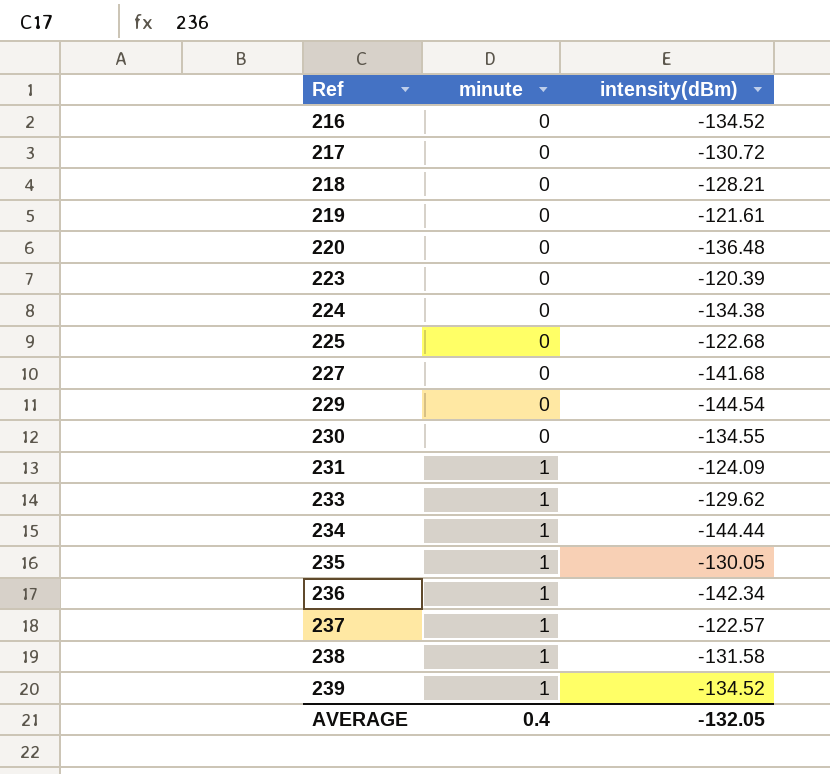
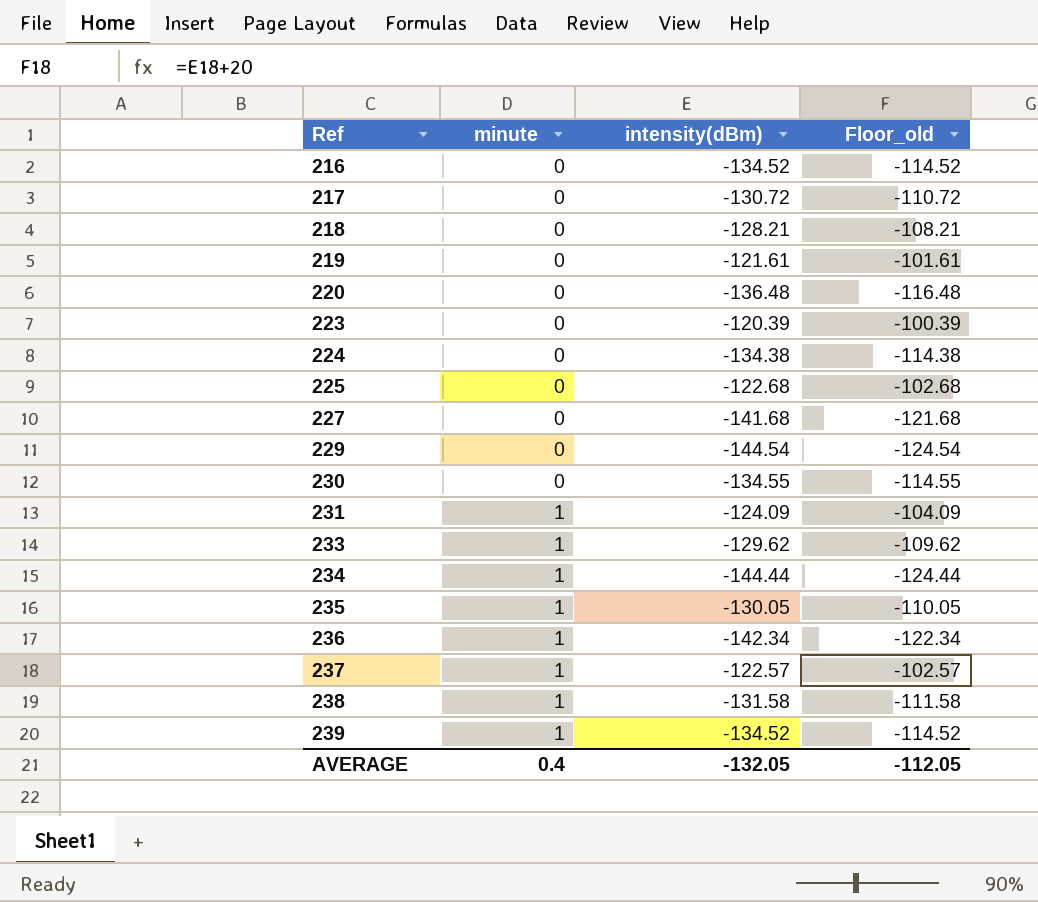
column Floor_old | formula: none -> [intensity(dBm)] + 20

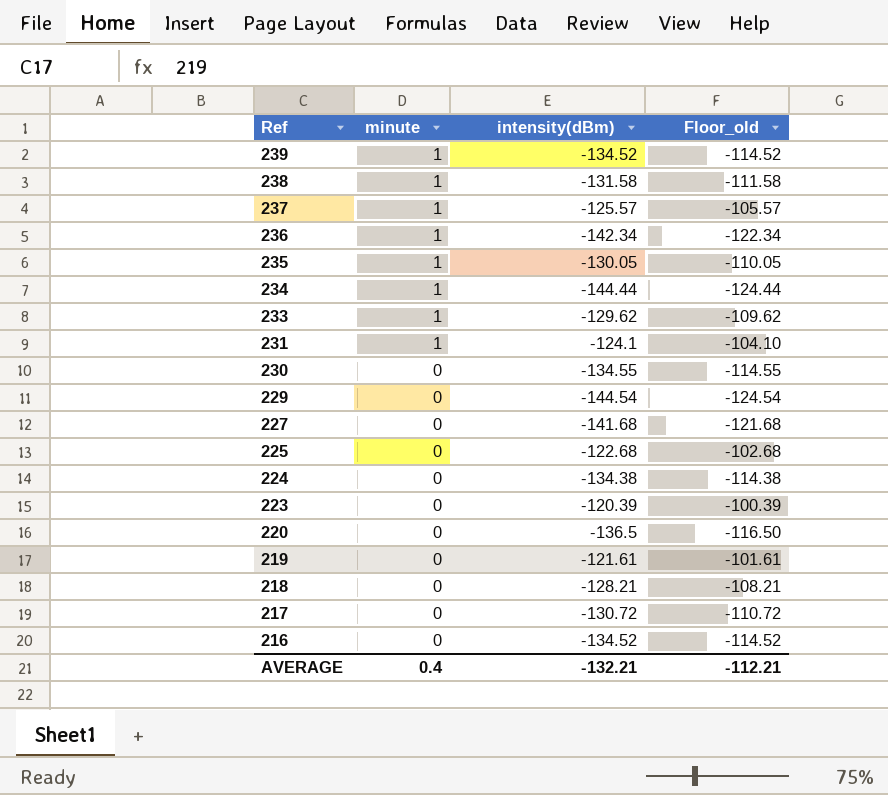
row order: Ref ascending -> Ref descending
237 | intensity(dBm): -122.57 -> -125.57
237 | Floor_old: -102.57 -> -105.57
231 | intensity(dBm): -124.09 -> -124.1
231 | Floor_old: -104.09 -> -104.10
220 | intensity(dBm): -136.48 -> -136.5
220 | Floor_old: -116.48 -> -116.50
AVERAGE | intensity(dBm): -132.05 -> -132.21
AVERAGE | Floor_old: -112.05 -> -112.21

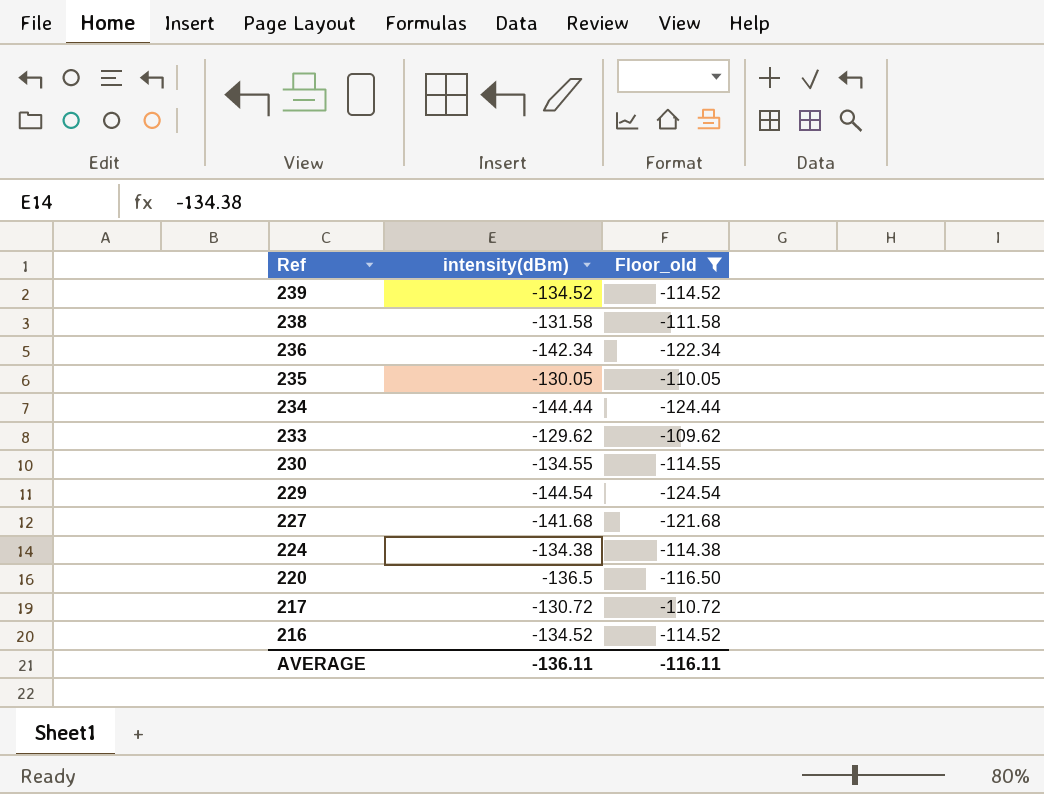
filter: none -> Floor_old <= -109.62
column minute | position: 2 -> none
AVERAGE | intensity(dBm): -132.21 -> -136.11
AVERAGE | Floor_old: -112.21 -> -116.11

